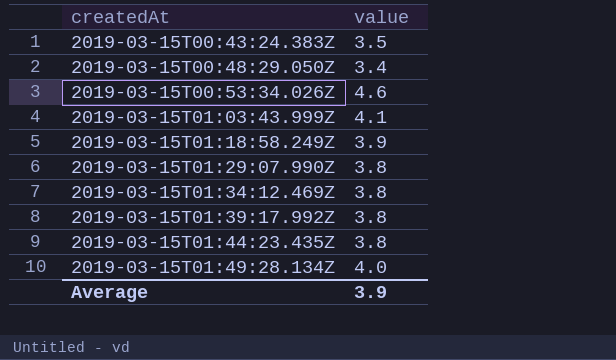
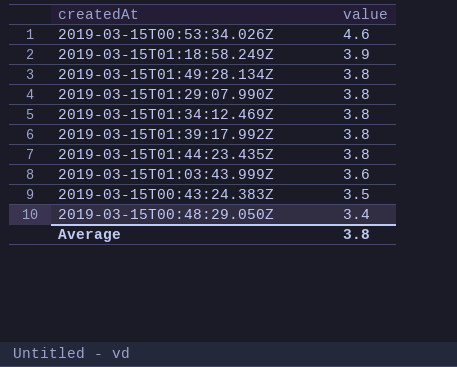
row order: createdAt ascending -> value descending
2019-03-15T01:49:28.134Z | value: 4.0 -> 3.8
2019-03-15T01:03:43.999Z | value: 4.1 -> 3.6
Average | value: 3.9 -> 3.8

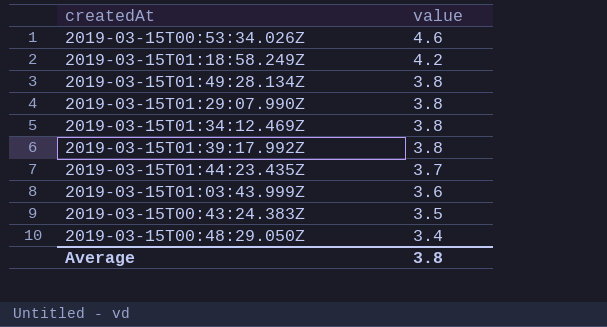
2019-03-15T01:18:58.249Z | value: 3.9 -> 4.2
2019-03-15T01:44:23.435Z | value: 3.8 -> 3.7

